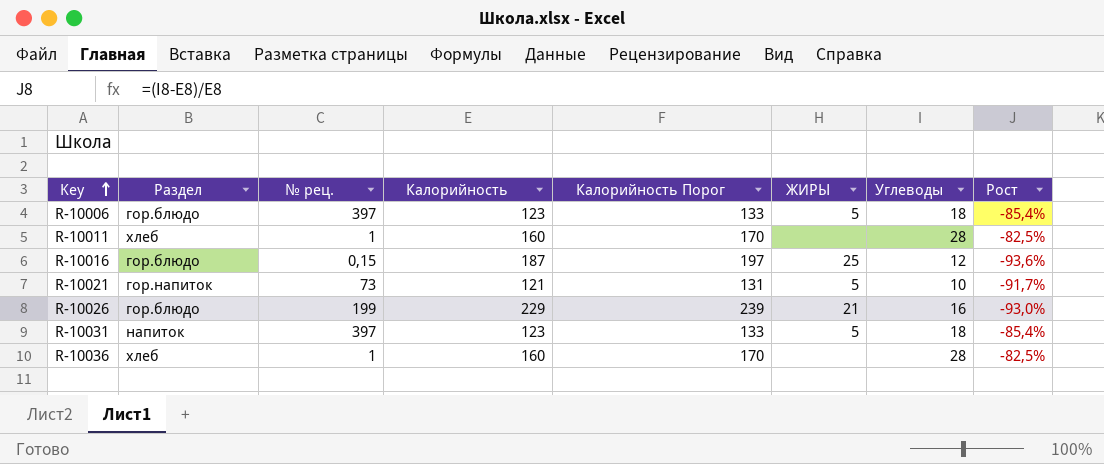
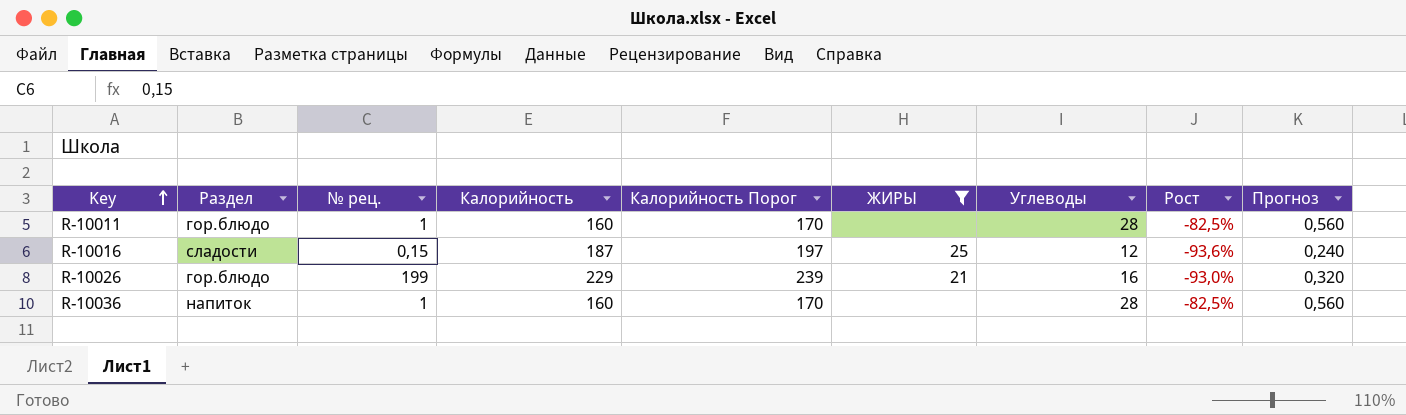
filter: none -> ЖИРЫ != 5
column Прогноз | formula: none -> [Углеводы] * 0,02
R-10011 | Раздел: хлеб -> гор.блюдо
R-10016 | Раздел: гор.блюдо -> сладости
R-10036 | Раздел: хлеб -> напиток

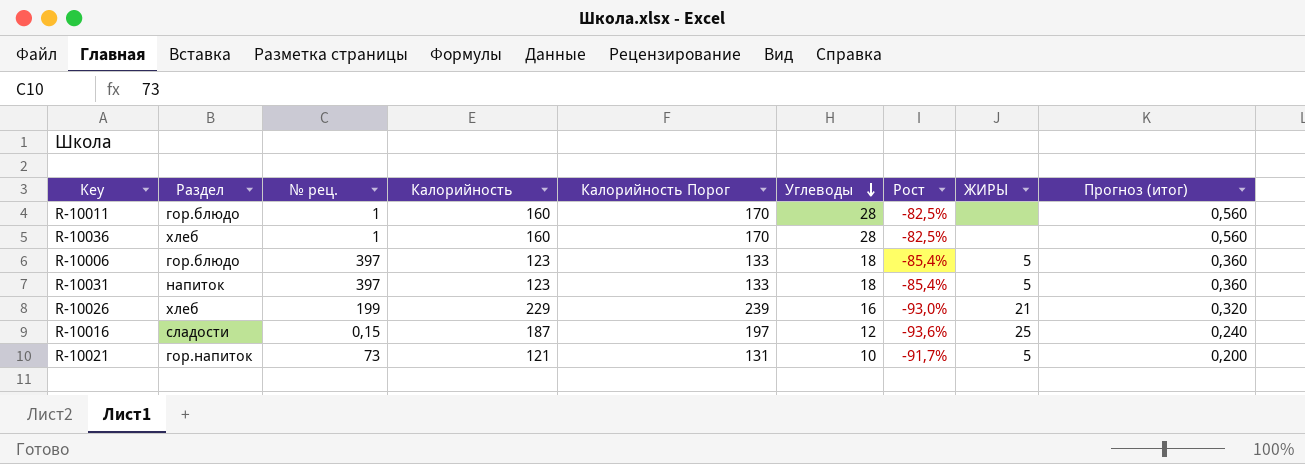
filter: ЖИРЫ != 5 -> none
row order: Key ascending -> Углеводы descending
column ЖИРЫ | position: 6 -> 8
column name: Прогноз -> Прогноз (итог)
R-10036 | Раздел: напиток -> хлеб
R-10026 | Раздел: гор.блюдо -> хлеб

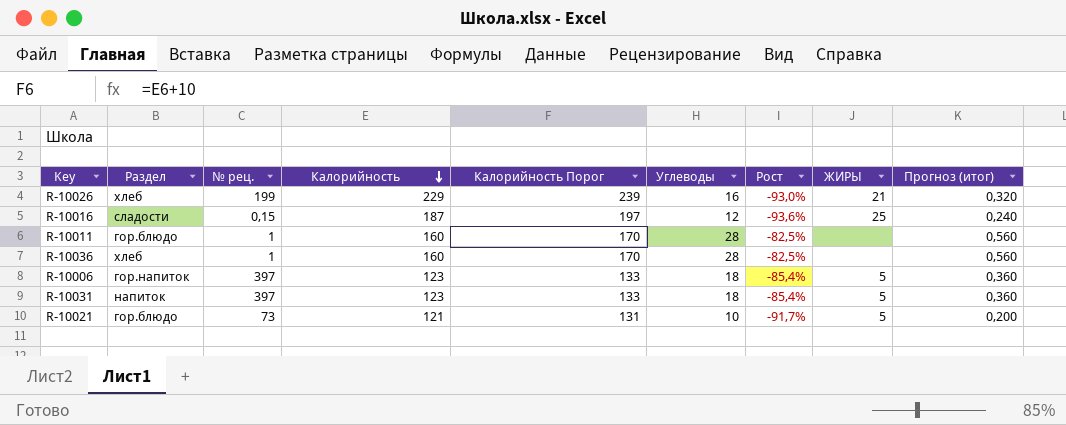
row order: Углеводы descending -> Калорийность descending
R-10006 | Раздел: гор.блюдо -> гор.напиток
R-10021 | Раздел: гор.напиток -> гор.блюдо

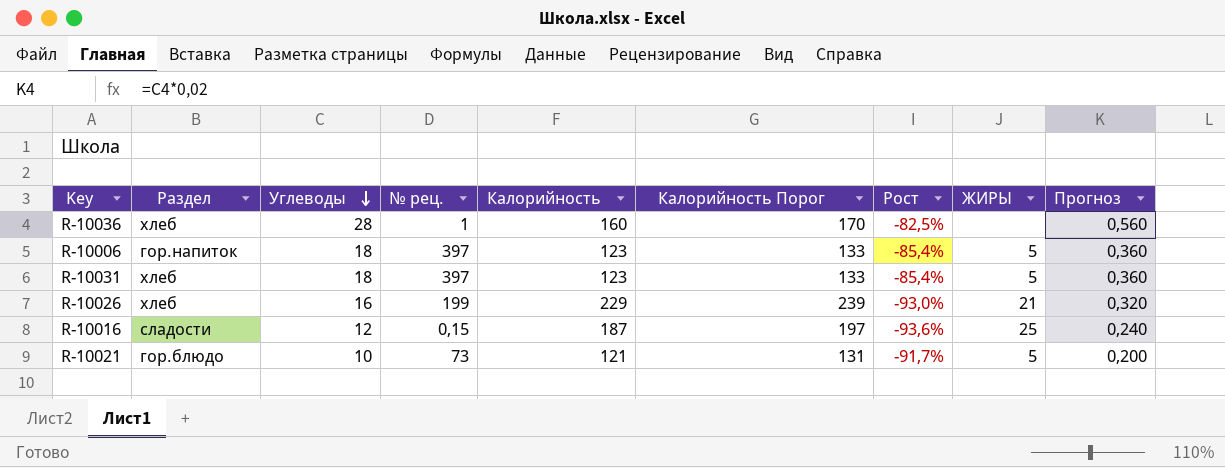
row order: Калорийность descending -> Углеводы descending
column Углеводы | position: 6 -> 3
column name: Прогноз (итог) -> Прогноз
row R-10011: гор.блюдо | 1 | 160 | 170 | 28 | -82,5% | none | 0,560 -> none
R-10031 | Раздел: напиток -> хлеб

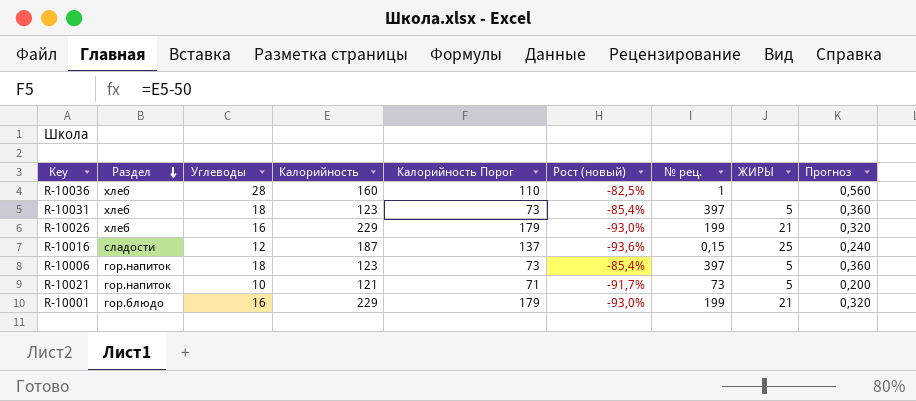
row order: Углеводы descending -> Раздел descending
column Калорийность Порог | formula: [Калорийность] + 10 -> [Калорийность] - 50
column name: Рост -> Рост (новый)
column № рец. | position: 4 -> 7
R-10021 | Раздел: гор.блюдо -> гор.напиток
row R-10001: none -> гор.блюдо | 16 | 229 | 179 | -93,0% | 199 | 21 | 0,320

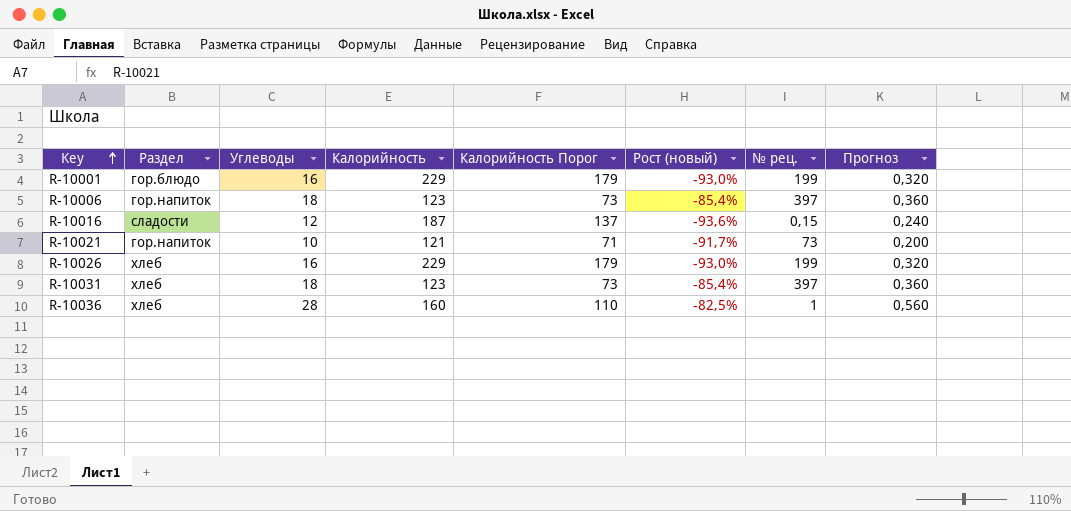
row order: Раздел descending -> Key ascending
column ЖИРЫ | position: 8 -> none

